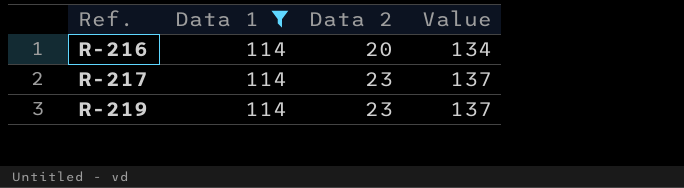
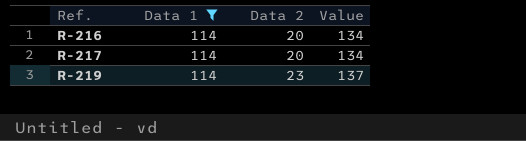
R-217 | Data 2: 23 -> 20
R-217 | Value: 137 -> 134

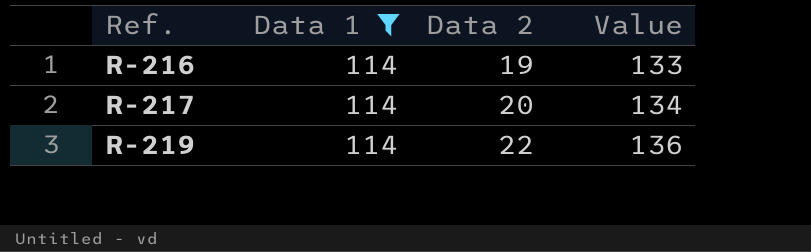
R-216 | Data 2: 20 -> 19
R-216 | Value: 134 -> 133
R-219 | Data 2: 23 -> 22
R-219 | Value: 137 -> 136

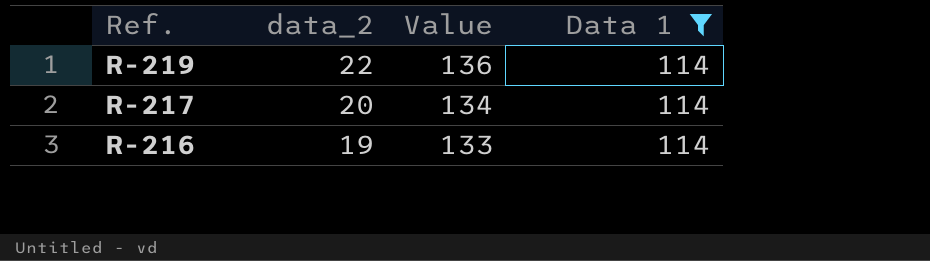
row order: Ref. ascending -> Ref. descending
column name: Data 2 -> data_2
column Data 1 | position: 2 -> 4

